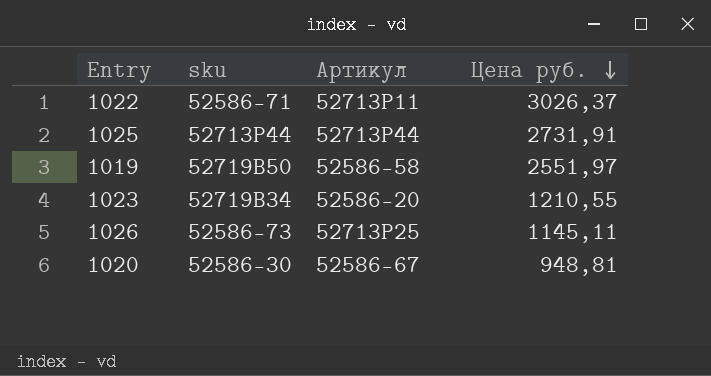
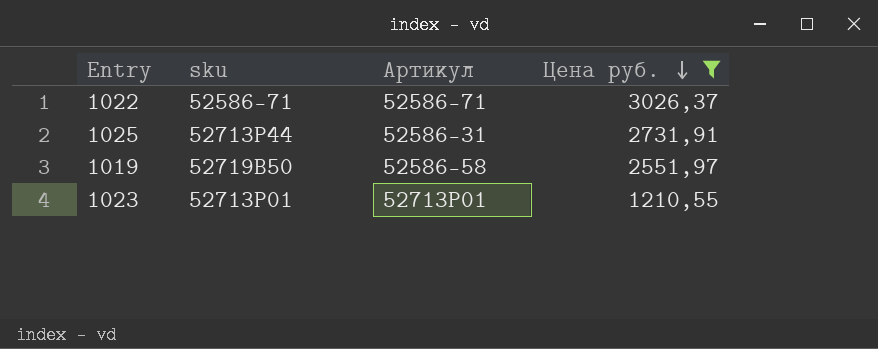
filter: none -> Цена руб. >= 1210,55
1022 | Артикул: 52713P11 -> 52586-71
1025 | Артикул: 52713P44 -> 52586-31
1023 | sku: 52719B34 -> 52713P01
1023 | Артикул: 52586-20 -> 52713P01

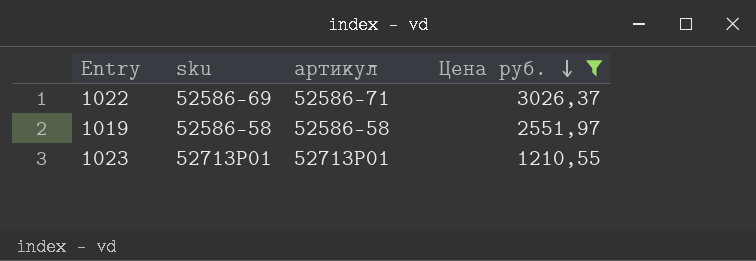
column name: Артикул -> артикул
row 1025: 52713P44 | 52586-31 | 2731,91 -> none
1022 | sku: 52586-71 -> 52586-69
1019 | sku: 52719B50 -> 52586-58

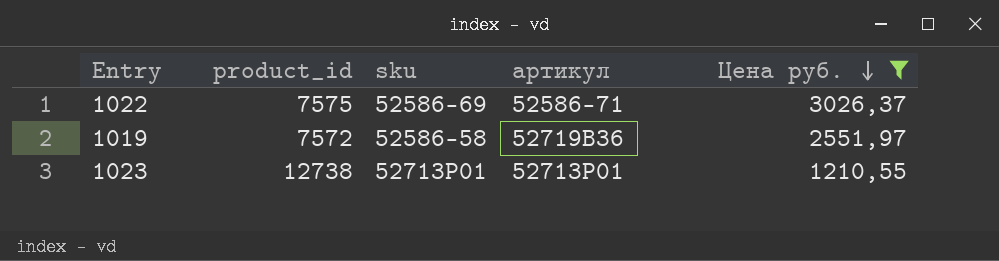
column product_id | position: none -> 2
1019 | артикул: 52586-58 -> 52719B36

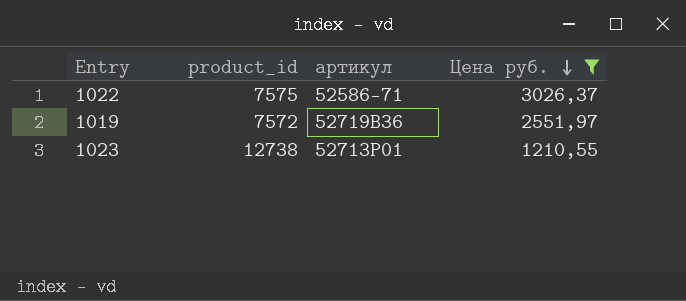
column sku | position: 3 -> none

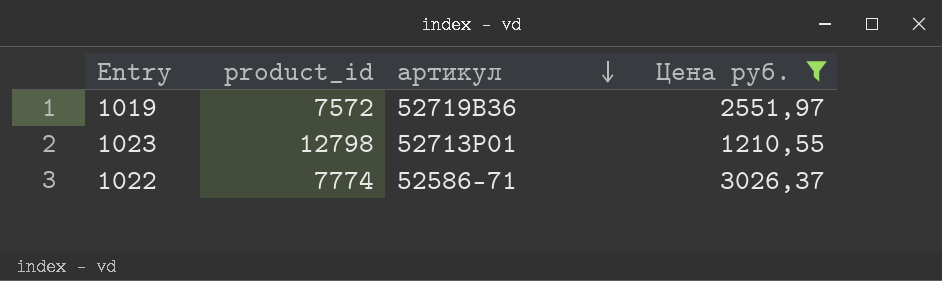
row order: Цена руб. descending -> артикул descending
1023 | product_id: 12738 -> 12798
1022 | product_id: 7575 -> 7774

